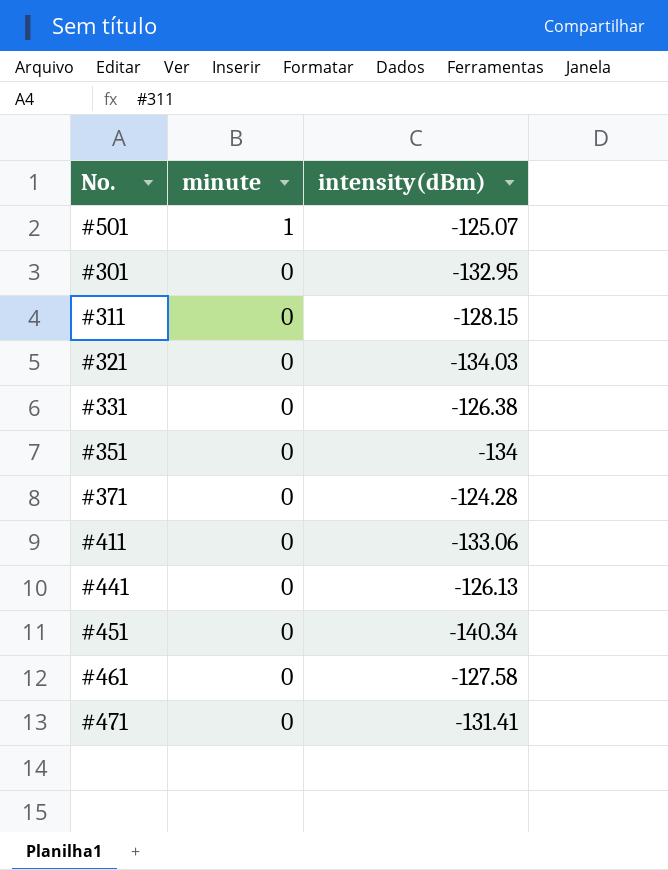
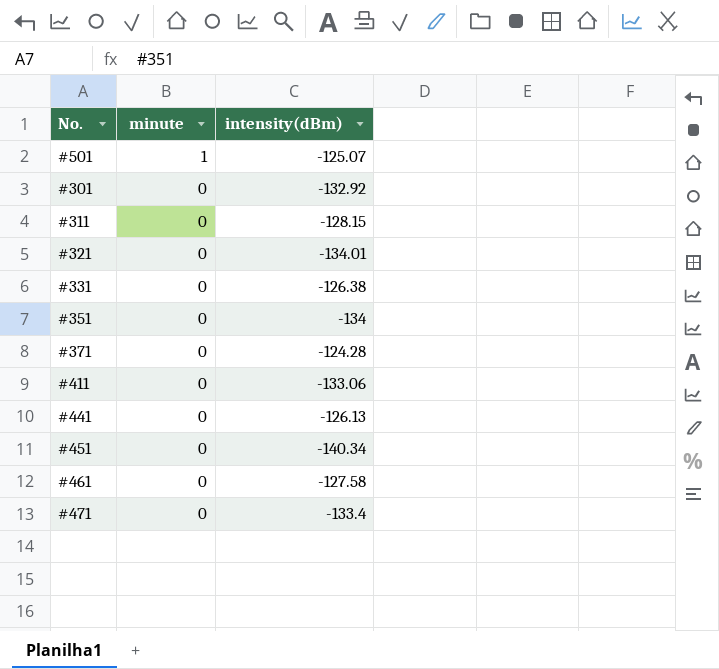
#301 | intensity(dBm): -132.95 -> -132.92
#321 | intensity(dBm): -134.03 -> -134.01
#471 | intensity(dBm): -131.41 -> -133.4

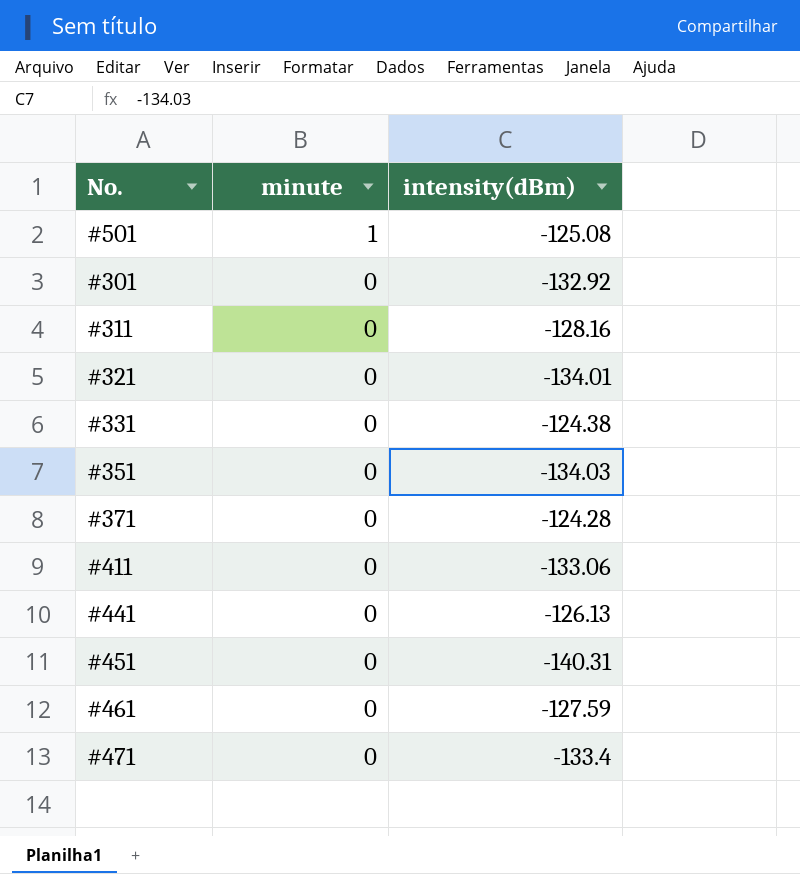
#501 | intensity(dBm): -125.07 -> -125.08
#311 | intensity(dBm): -128.15 -> -128.16
#331 | intensity(dBm): -126.38 -> -124.38
#351 | intensity(dBm): -134 -> -134.03
#451 | intensity(dBm): -140.34 -> -140.31
#461 | intensity(dBm): -127.58 -> -127.59

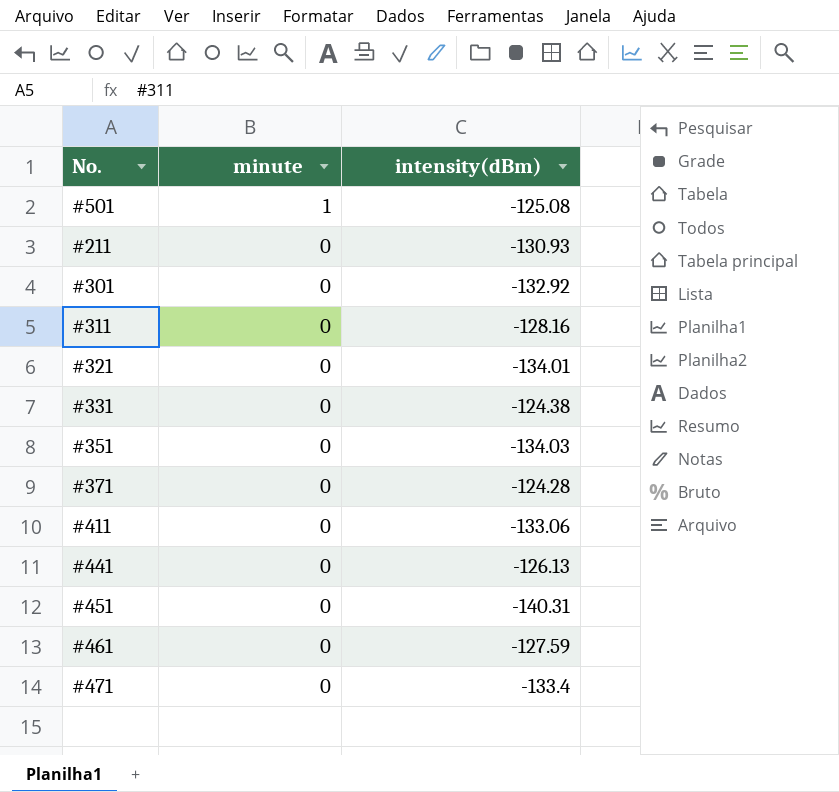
row #211: none -> 0 | -130.93

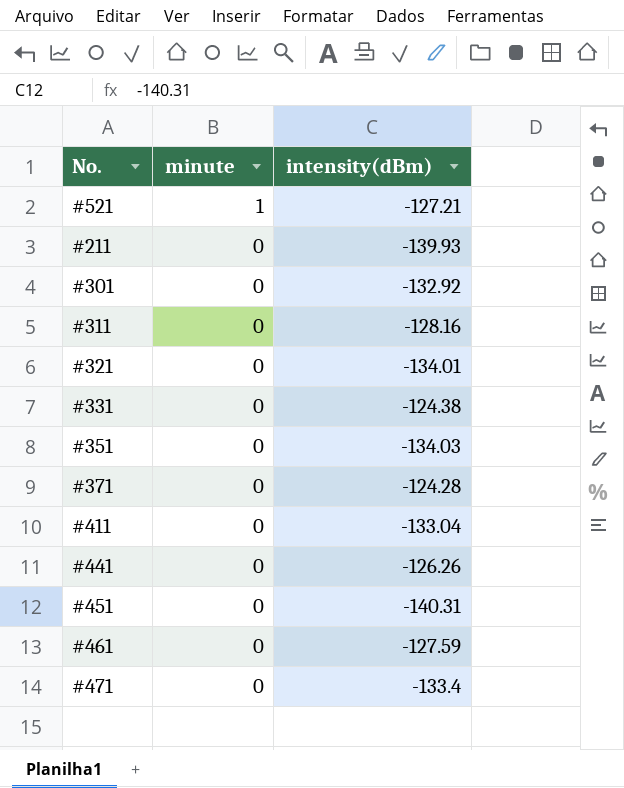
row #501: 1 | -125.08 -> none
row #521: none -> 1 | -127.21
#211 | intensity(dBm): -130.93 -> -139.93
#411 | intensity(dBm): -133.06 -> -133.04
#441 | intensity(dBm): -126.13 -> -126.26

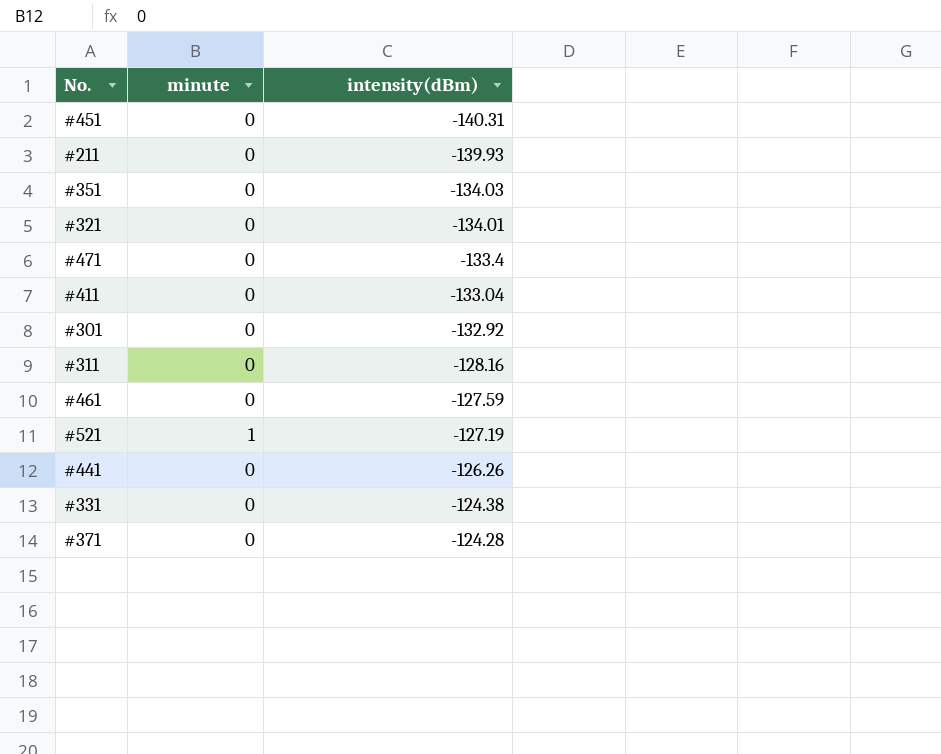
row order: minute descending -> intensity(dBm) ascending
#521 | intensity(dBm): -127.21 -> -127.19

